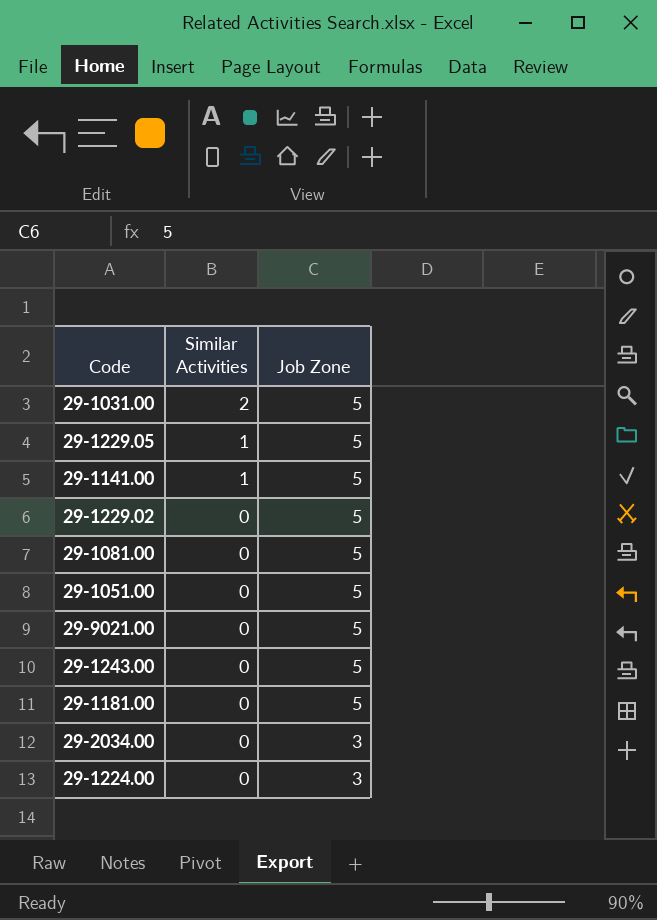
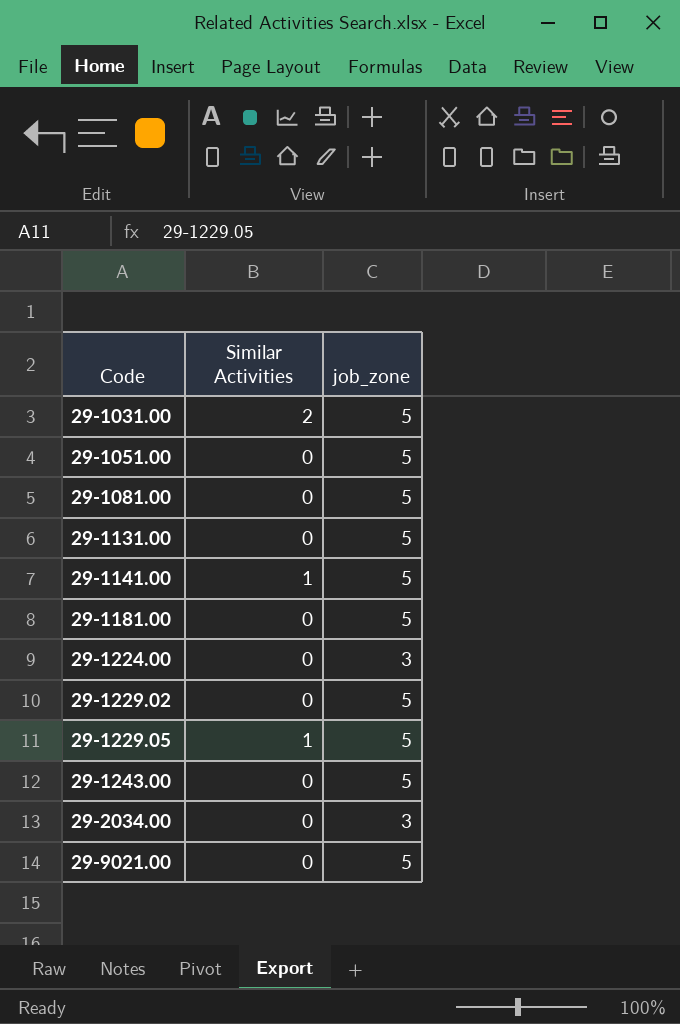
row order: Similar Activities descending -> Code ascending
column name: Job Zone -> job_zone
row 29-1131.00: none -> 0 | 5

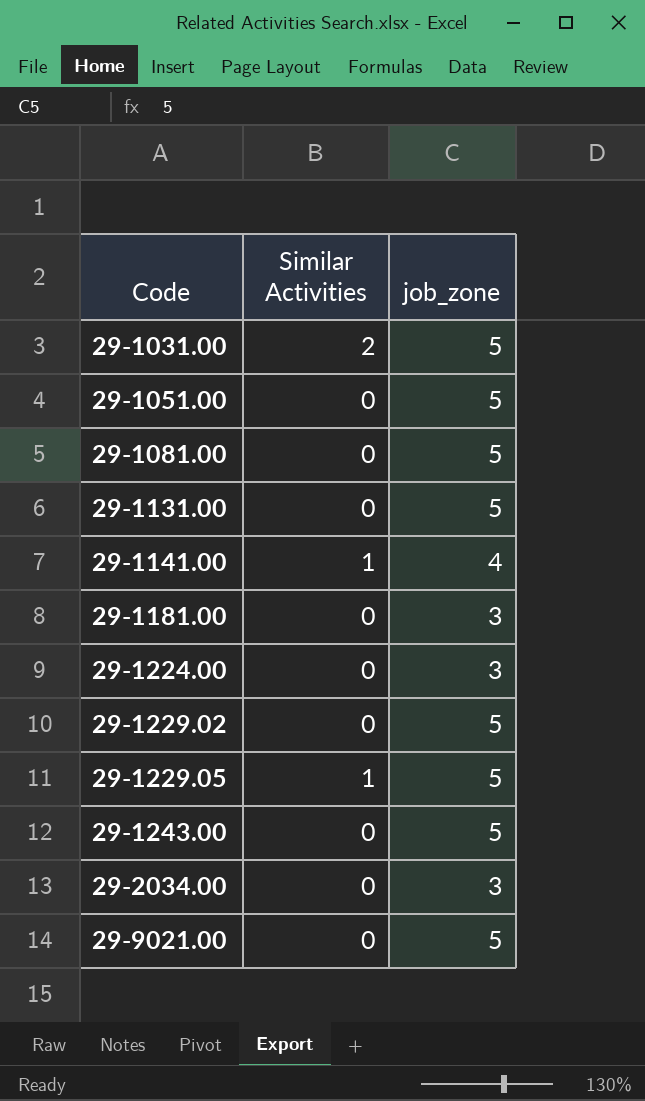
29-1141.00 | job_zone: 5 -> 4
29-1181.00 | job_zone: 5 -> 3

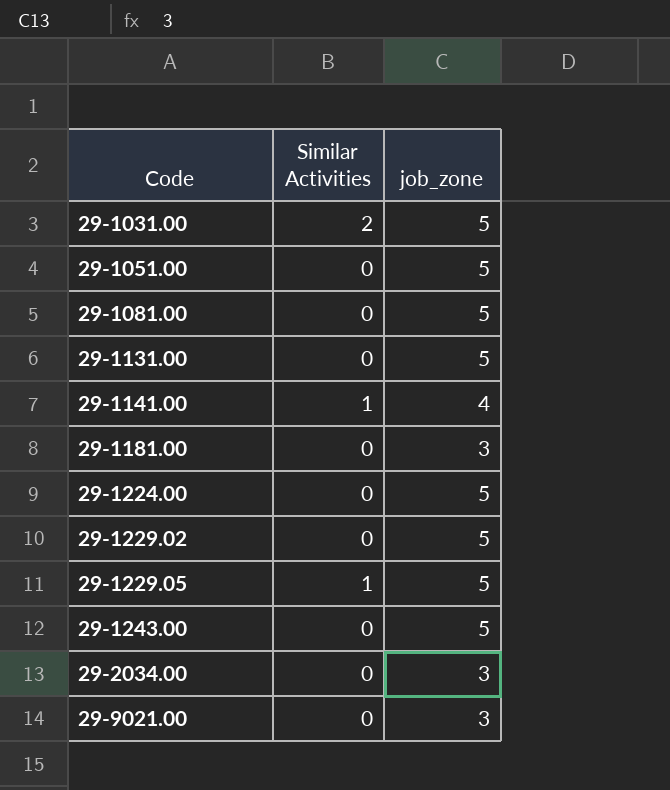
29-1224.00 | job_zone: 3 -> 5
29-9021.00 | job_zone: 5 -> 3

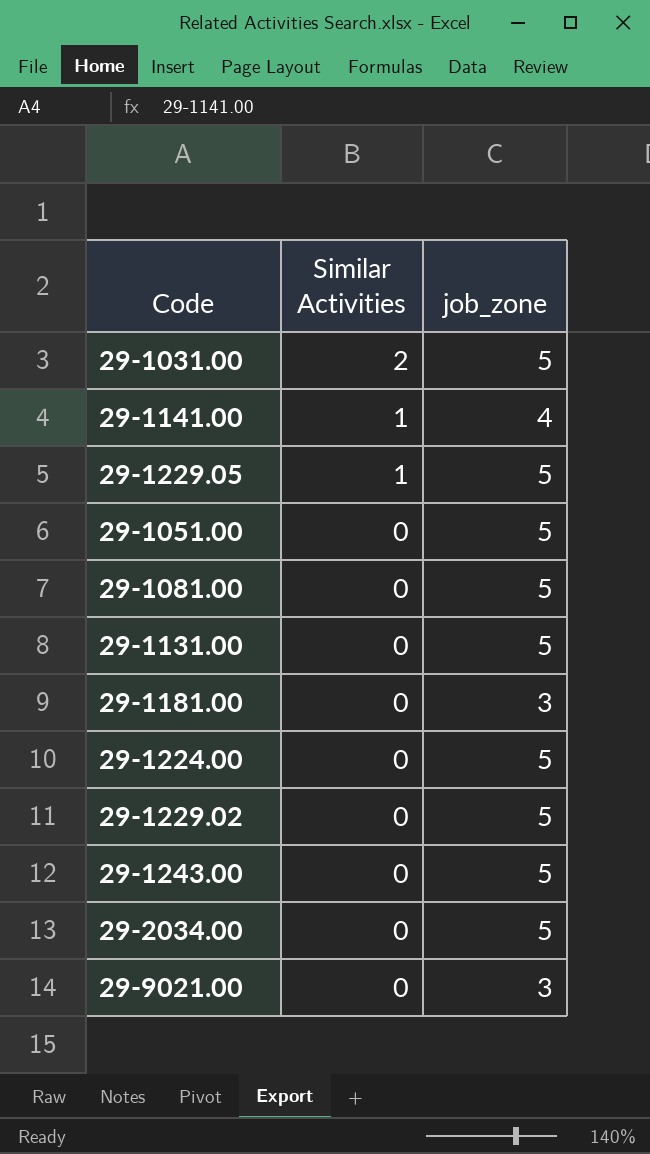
row order: Code ascending -> Similar Activities descending
29-2034.00 | job_zone: 3 -> 5

